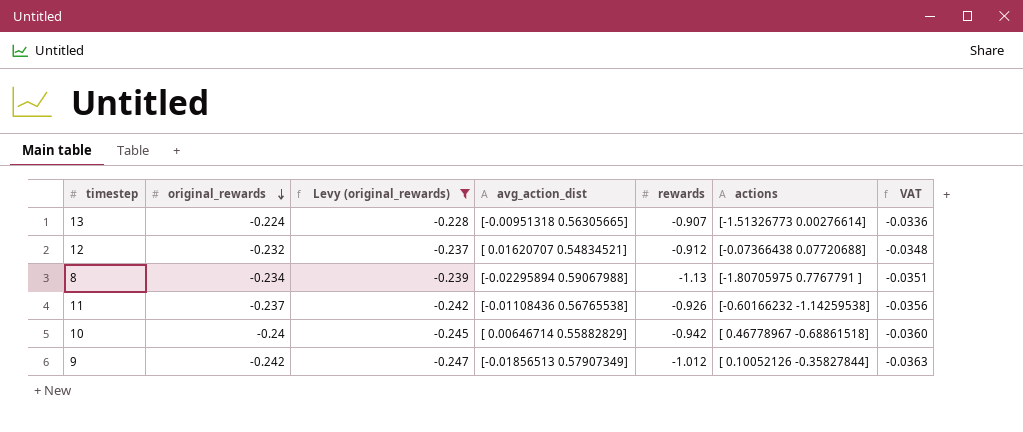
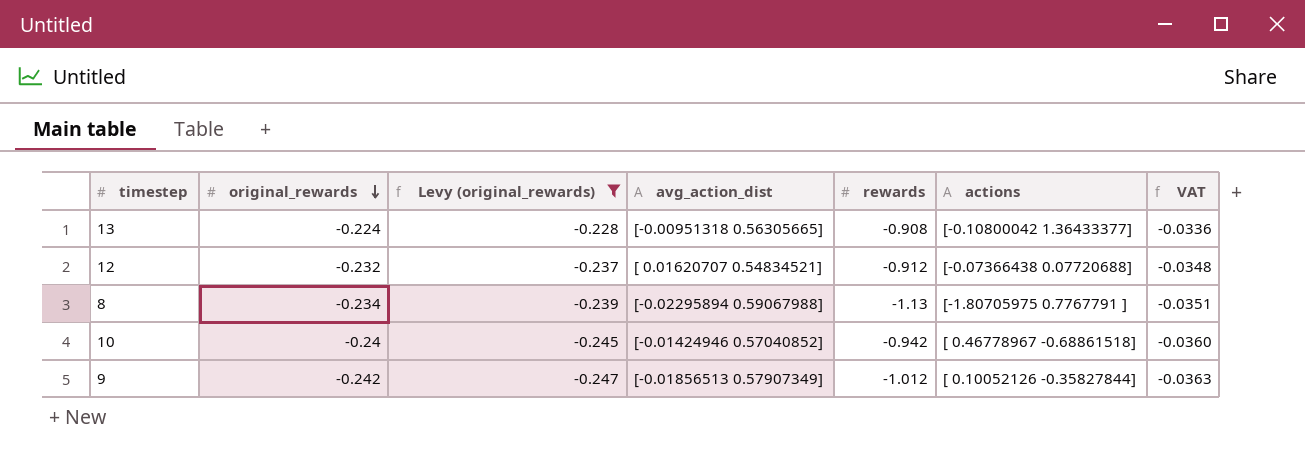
row 11: -0.237 | -0.242 | [-0.01108436 0.56765538] | -0.926 | [-0.60166232 -1.14259538] | -0.0356 -> none
13 | rewards: -0.907 -> -0.908
13 | actions: [-1.51326773 0.00276614] -> [-0.10800042 1.36433377]
10 | avg_action_dist: [ 0.00646714 0.55882829] -> [-0.01424946 0.57040852]

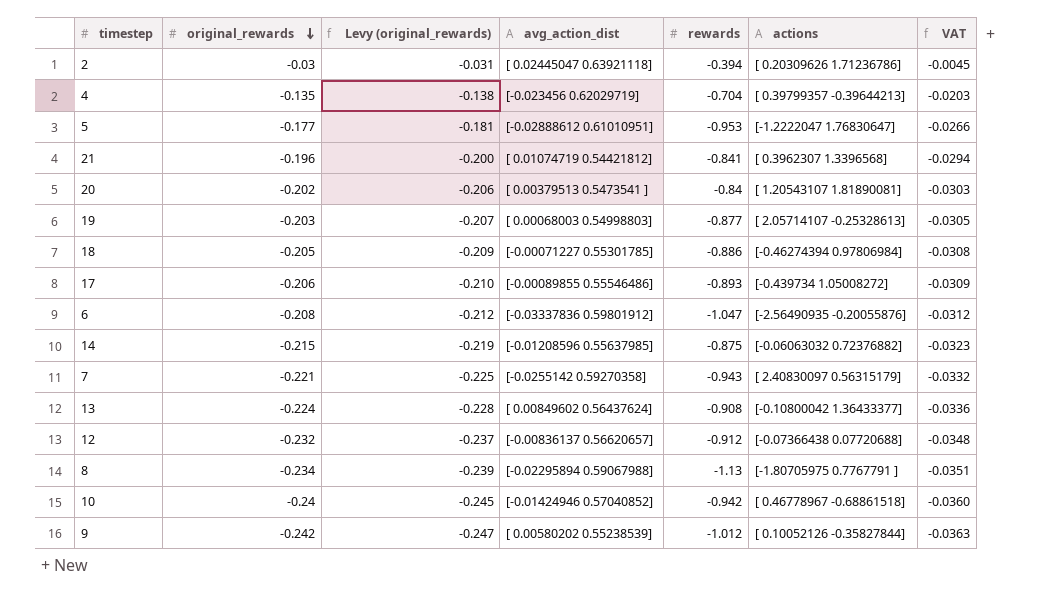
filter: Levy (original_rewards) <= -0.228 -> none
13 | avg_action_dist: [-0.00951318 0.56305665] -> [ 0.00849602 0.56437624]
12 | avg_action_dist: [ 0.01620707 0.54834521] -> [-0.00836137 0.56620657]
9 | avg_action_dist: [-0.01856513 0.57907349] -> [ 0.00580202 0.55238539]

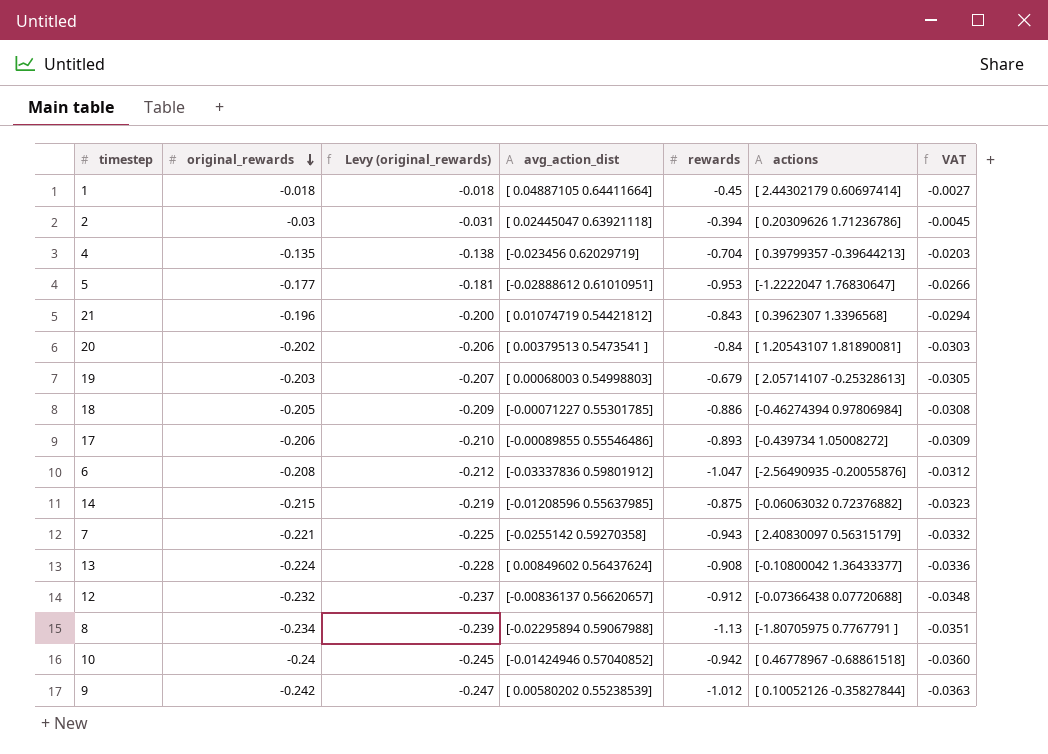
row 1: none -> -0.018 | -0.018 | [ 0.04887105 0.64411664] | -0.45 | [ 2.44302179 0.60697414] | -0.0027
21 | rewards: -0.841 -> -0.843
19 | rewards: -0.877 -> -0.679

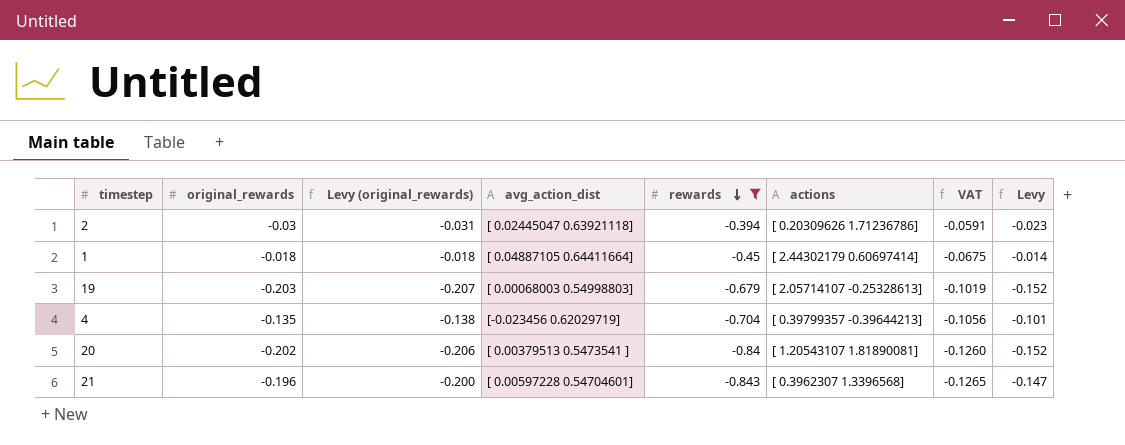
filter: none -> rewards >= -0.843
row order: original_rewards descending -> rewards descending
column VAT | formula: [original_rewards] * 0.15 -> [rewards] * 0.15
column Levy | formula: none -> [original_rewards] * 0.75
21 | avg_action_dist: [ 0.01074719 0.54421812] -> [ 0.00597228 0.54704601]

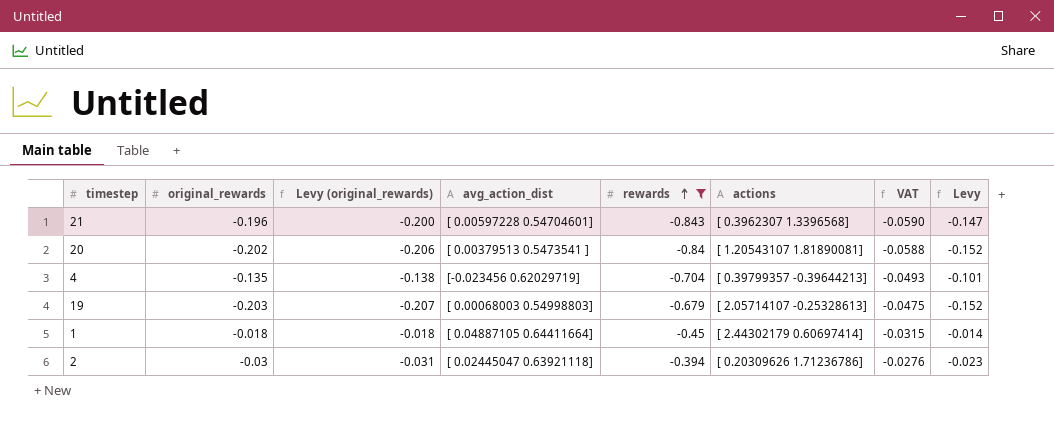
row order: rewards descending -> rewards ascending
column VAT | formula: [rewards] * 0.15 -> [rewards] * 0.07

